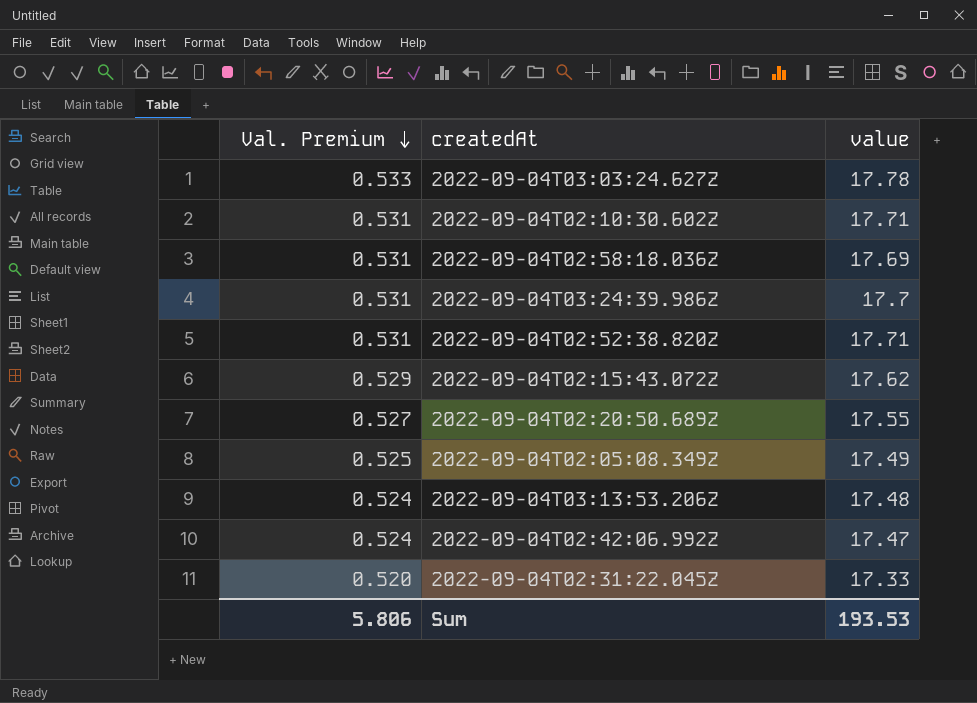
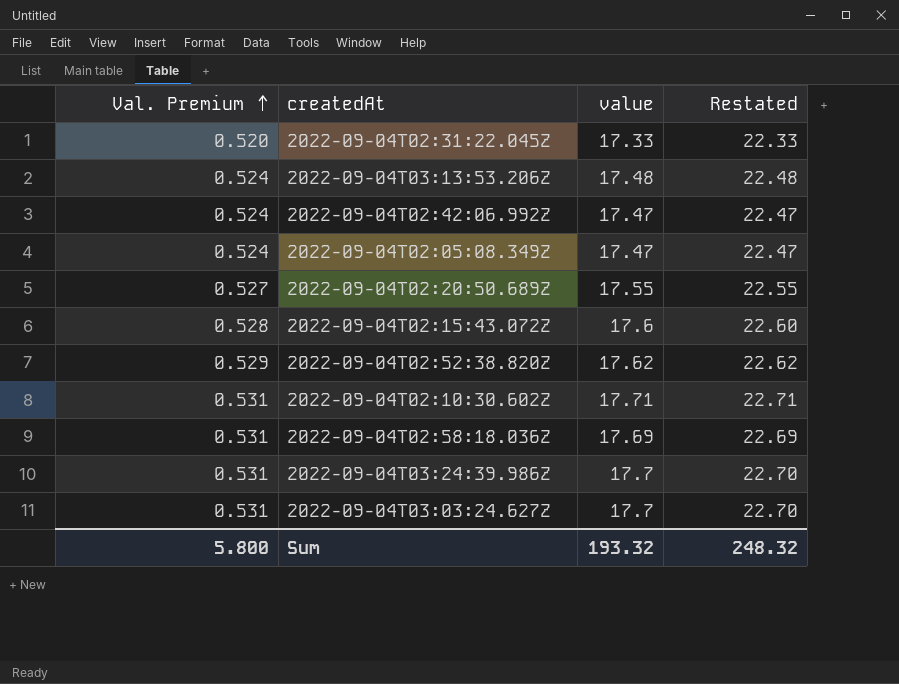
row order: Val. Premium descending -> Val. Premium ascending
column Restated | formula: none -> [value] + 5
2022-09-04T02:05:08.349Z | Val. Premium: 0.525 -> 0.524
2022-09-04T02:05:08.349Z | value: 17.49 -> 17.47
2022-09-04T02:15:43.072Z | Val. Premium: 0.529 -> 0.528
2022-09-04T02:15:43.072Z | value: 17.62 -> 17.6
2022-09-04T02:52:38.820Z | Val. Premium: 0.531 -> 0.529
2022-09-04T02:52:38.820Z | value: 17.71 -> 17.62
2022-09-04T03:03:24.627Z | Val. Premium: 0.533 -> 0.531
2022-09-04T03:03:24.627Z | value: 17.78 -> 17.7
Sum | Val. Premium: 5.806 -> 5.800
Sum | value: 193.53 -> 193.32

